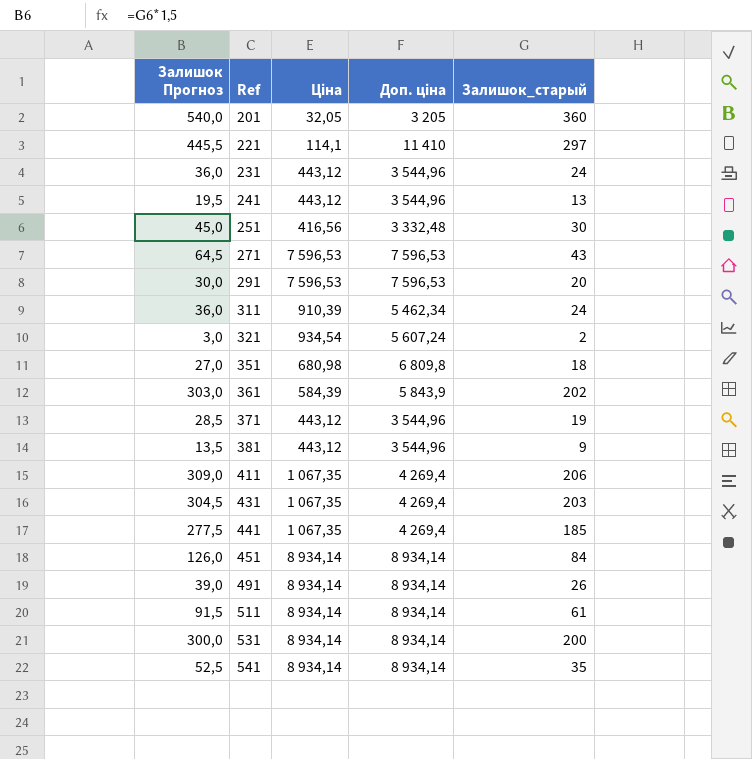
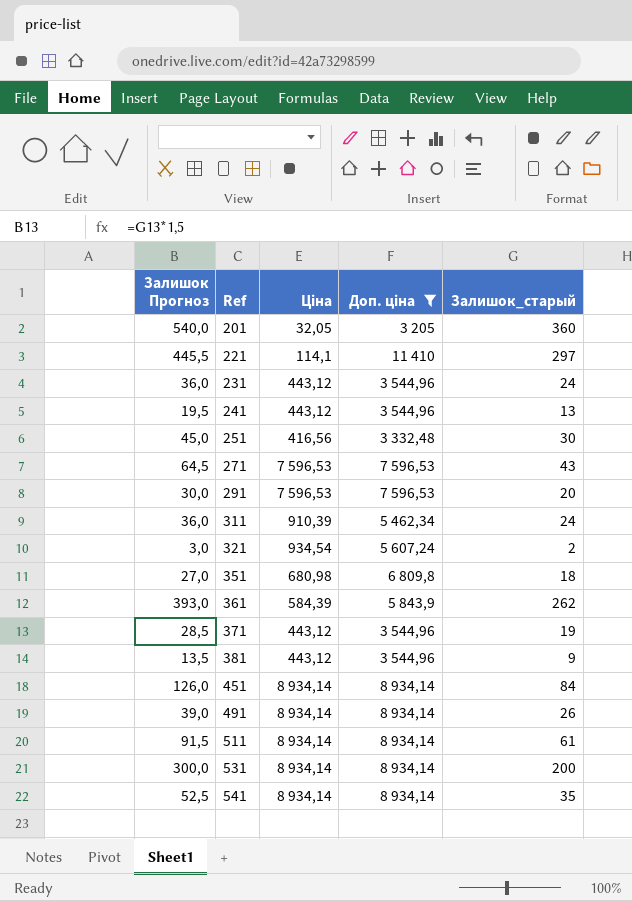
filter: none -> Доп. ціна != 4 269,4
361 | Залишок Прогноз: 303,0 -> 393,0
361 | Залишок_старый: 202 -> 262

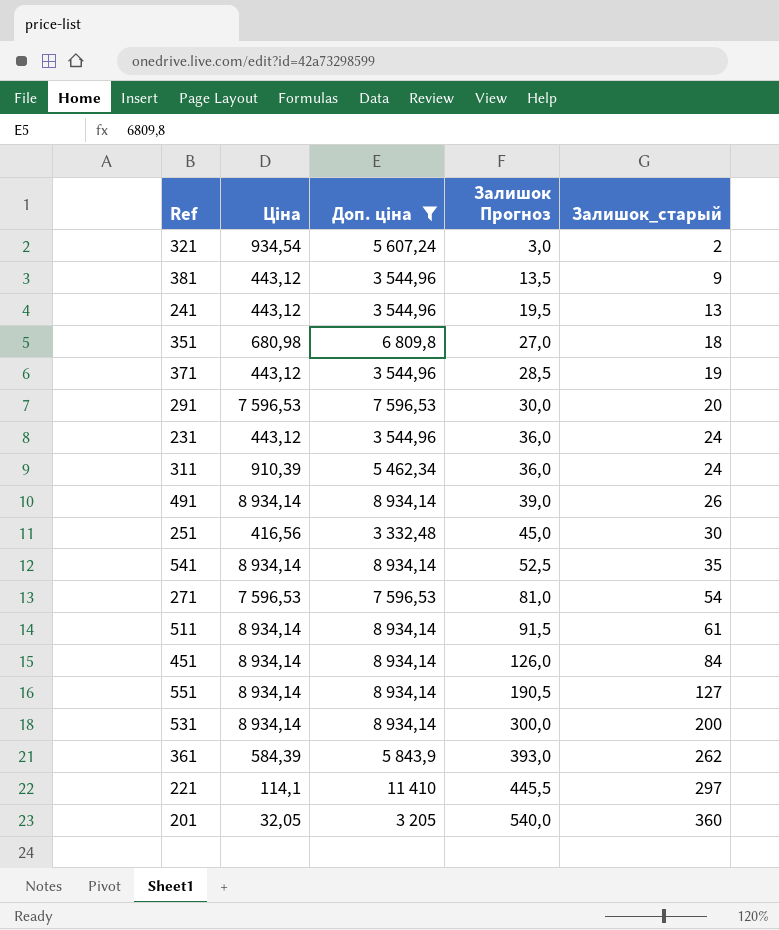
row order: Ref ascending -> Залишок Прогноз ascending
column Залишок Прогноз | position: 1 -> 4
271 | Залишок Прогноз: 64,5 -> 81,0
271 | Залишок_старый: 43 -> 54
row 551: none -> 8 934,14 | 8 934,14 | 190,5 | 127

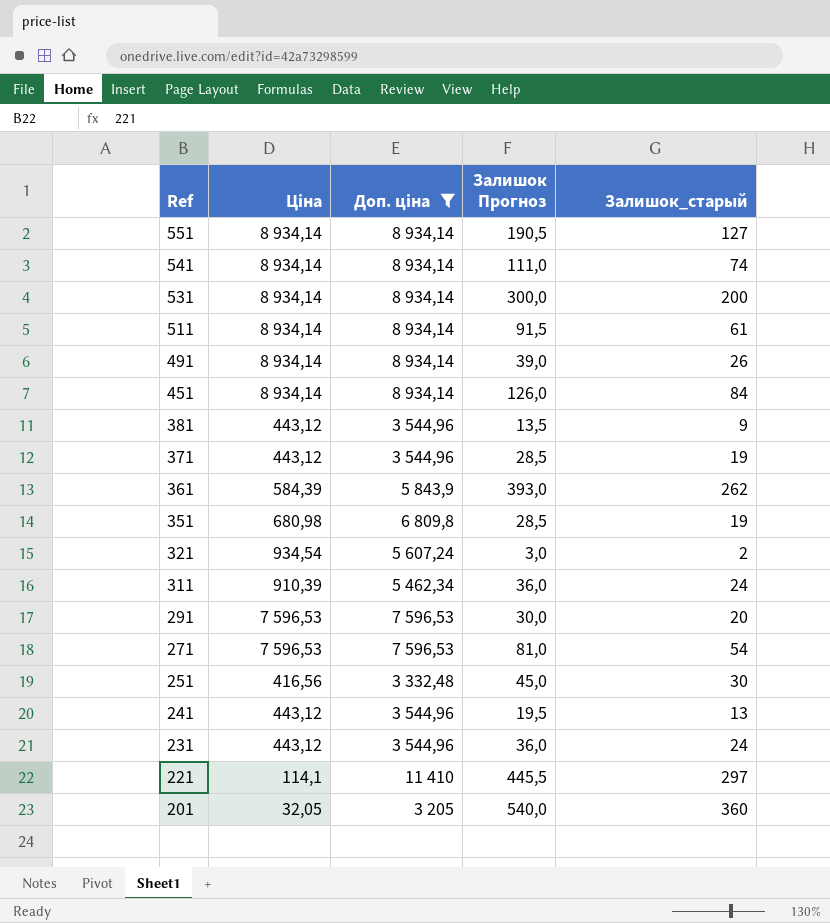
row order: Залишок Прогноз ascending -> Ref descending
541 | Залишок Прогноз: 52,5 -> 111,0
541 | Залишок_старый: 35 -> 74
351 | Залишок Прогноз: 27,0 -> 28,5
351 | Залишок_старый: 18 -> 19

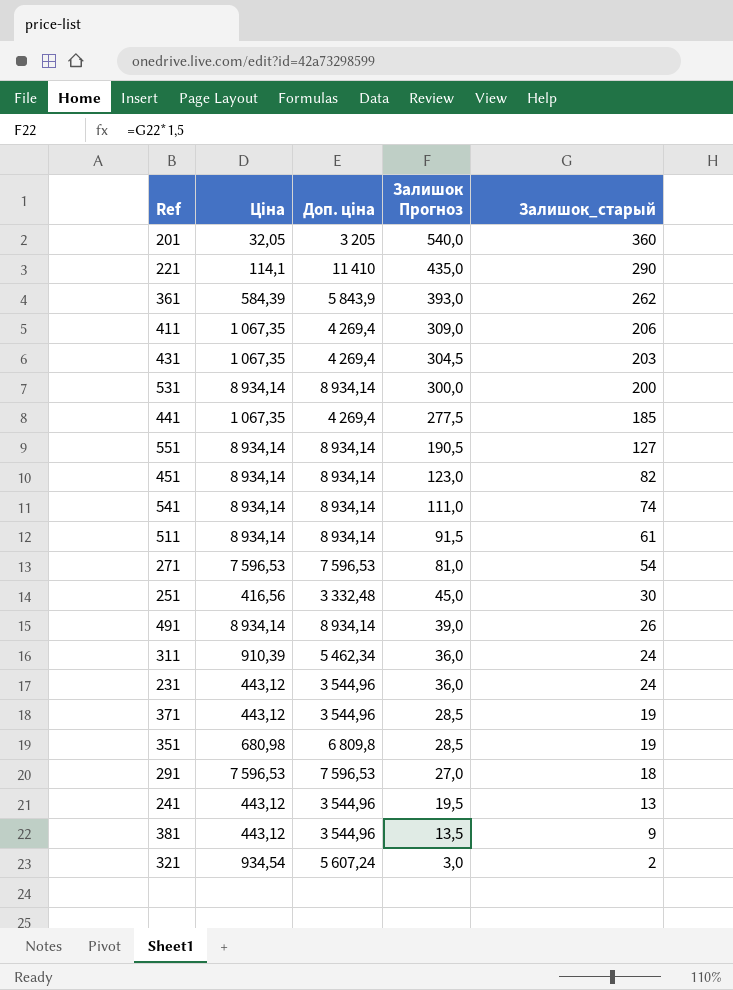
filter: Доп. ціна != 4 269,4 -> none
row order: Ref descending -> Залишок Прогноз descending
221 | Залишок Прогноз: 445,5 -> 435,0
221 | Залишок_старый: 297 -> 290
451 | Залишок Прогноз: 126,0 -> 123,0
451 | Залишок_старый: 84 -> 82
291 | Залишок Прогноз: 30,0 -> 27,0
291 | Залишок_старый: 20 -> 18

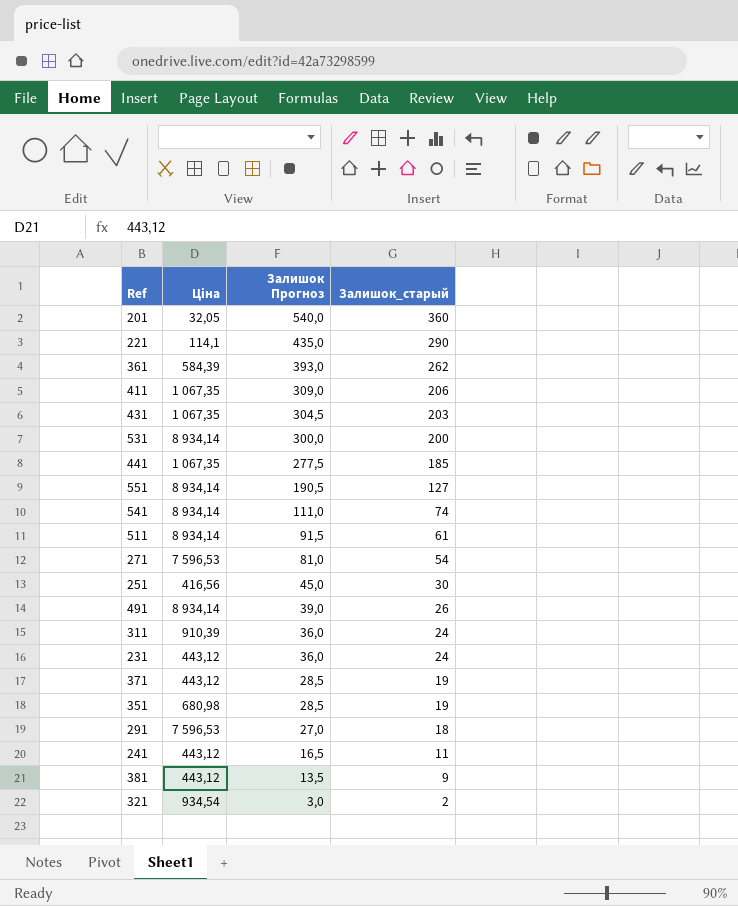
column Доп. ціна | position: 3 -> none
row 451: 8 934,14 | 8 934,14 | 123,0 | 82 -> none
241 | Залишок Прогноз: 19,5 -> 16,5
241 | Залишок_старый: 13 -> 11

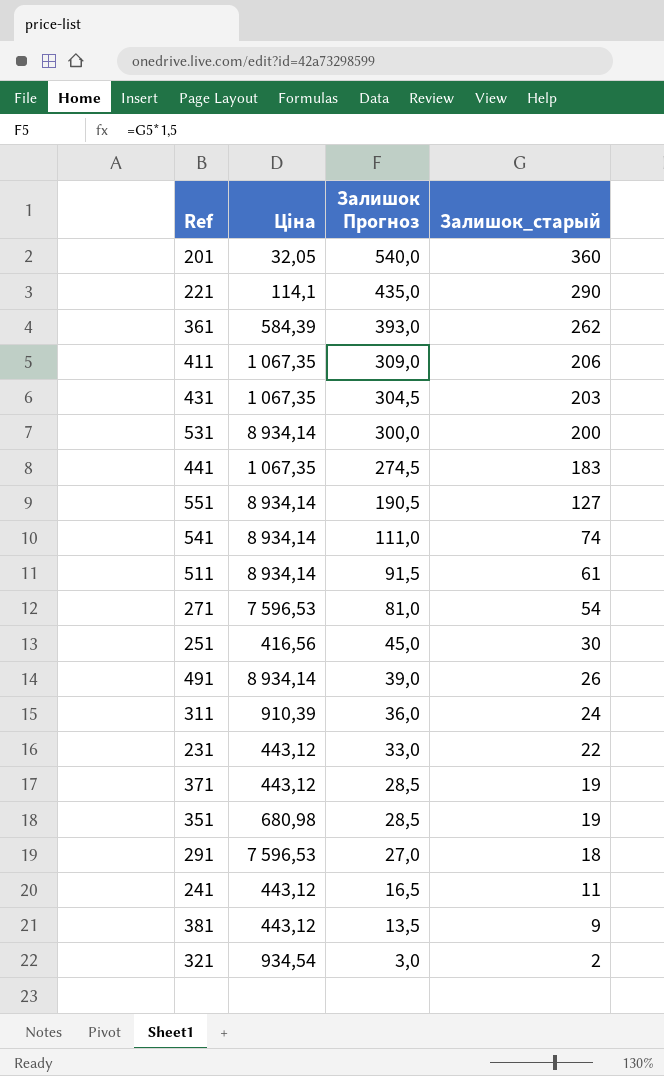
441 | Залишок Прогноз: 277,5 -> 274,5
441 | Залишок_старый: 185 -> 183
231 | Залишок Прогноз: 36,0 -> 33,0
231 | Залишок_старый: 24 -> 22

